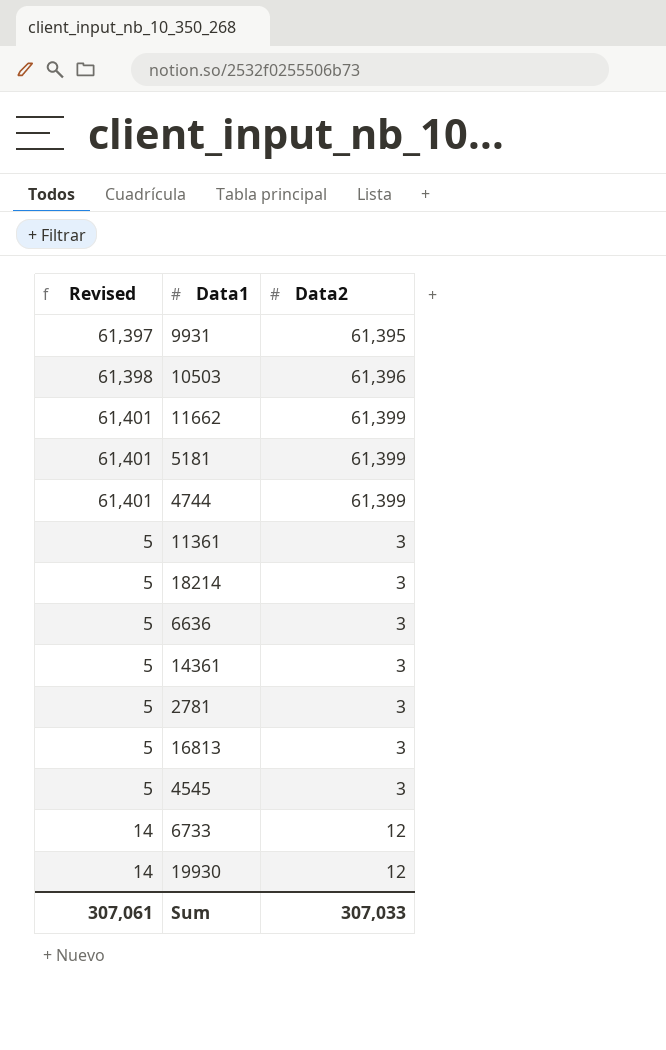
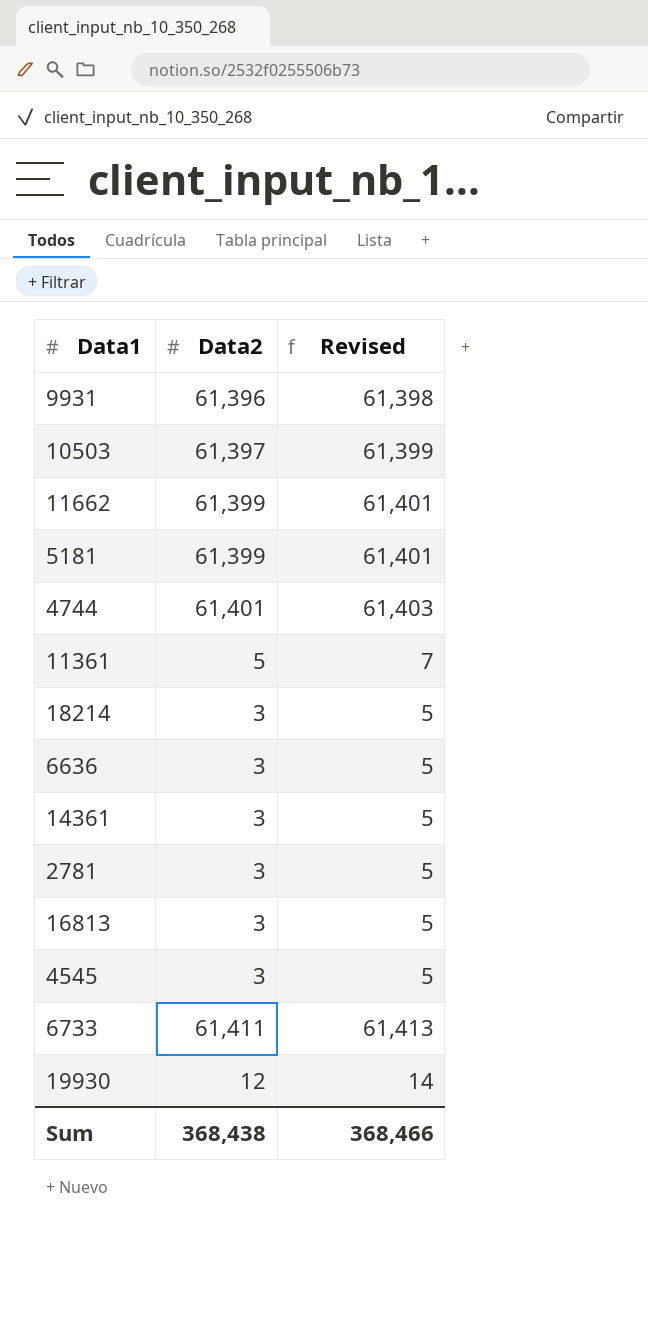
column Revised | position: 1 -> 3
9931 | Data2: 61,395 -> 61,396
9931 | Revised: 61,397 -> 61,398
10503 | Data2: 61,396 -> 61,397
10503 | Revised: 61,398 -> 61,399
4744 | Data2: 61,399 -> 61,401
4744 | Revised: 61,401 -> 61,403
11361 | Data2: 3 -> 5
11361 | Revised: 5 -> 7
6733 | Data2: 12 -> 61,411
6733 | Revised: 14 -> 61,413
Sum | Data2: 307,033 -> 368,438
Sum | Revised: 307,061 -> 368,466

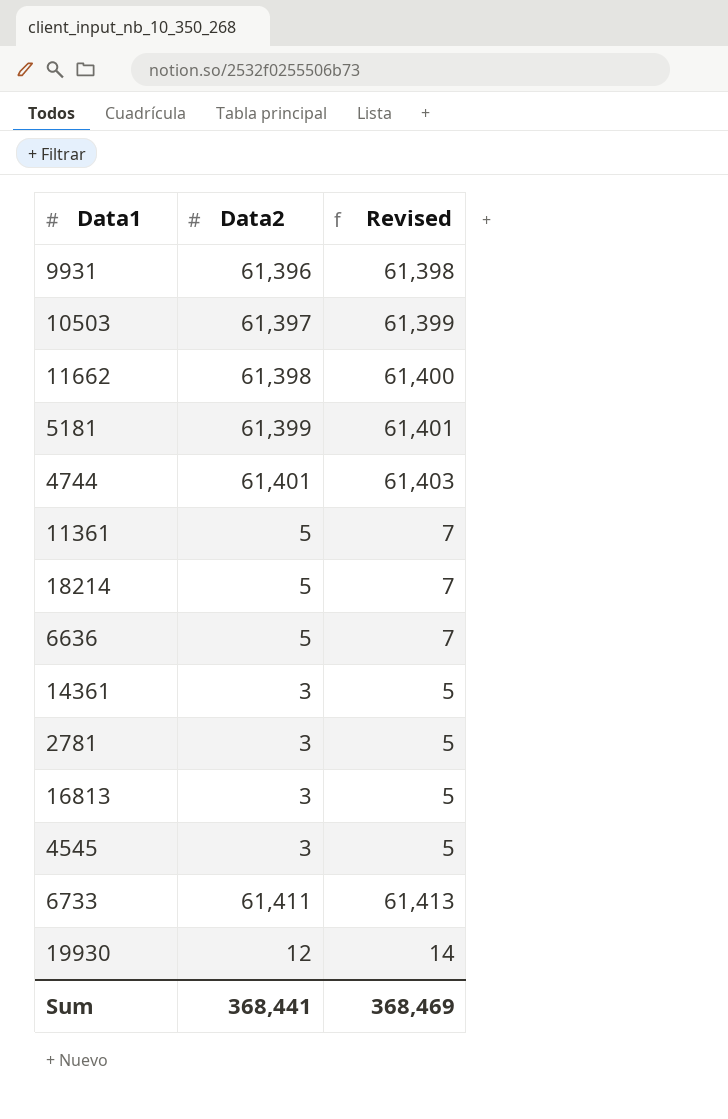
11662 | Data2: 61,399 -> 61,398
11662 | Revised: 61,401 -> 61,400
18214 | Data2: 3 -> 5
18214 | Revised: 5 -> 7
6636 | Data2: 3 -> 5
6636 | Revised: 5 -> 7
Sum | Data2: 368,438 -> 368,441
Sum | Revised: 368,466 -> 368,469

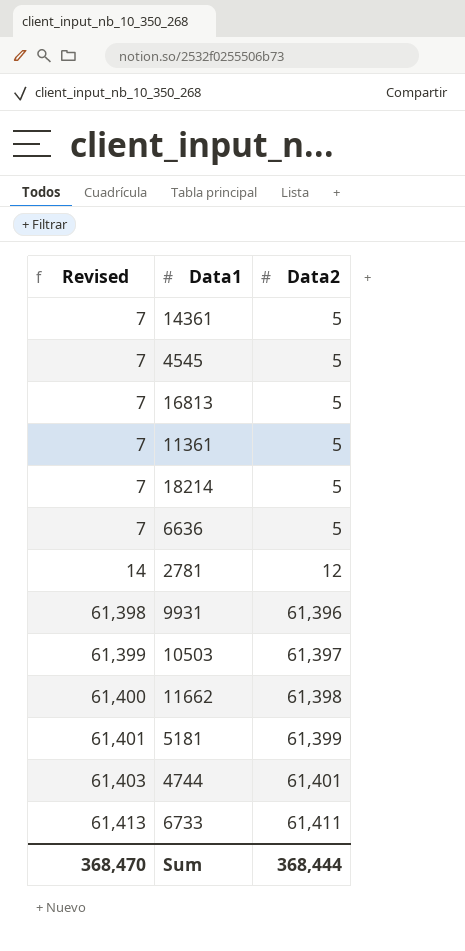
row order: none -> Revised ascending
column Revised | position: 3 -> 1
row 19930: 12 | 14 -> none
14361 | Revised: 5 -> 7
14361 | Data2: 3 -> 5
4545 | Revised: 5 -> 7
4545 | Data2: 3 -> 5
16813 | Revised: 5 -> 7
16813 | Data2: 3 -> 5
2781 | Revised: 5 -> 14
2781 | Data2: 3 -> 12
Sum | Revised: 368,469 -> 368,470
Sum | Data2: 368,441 -> 368,444

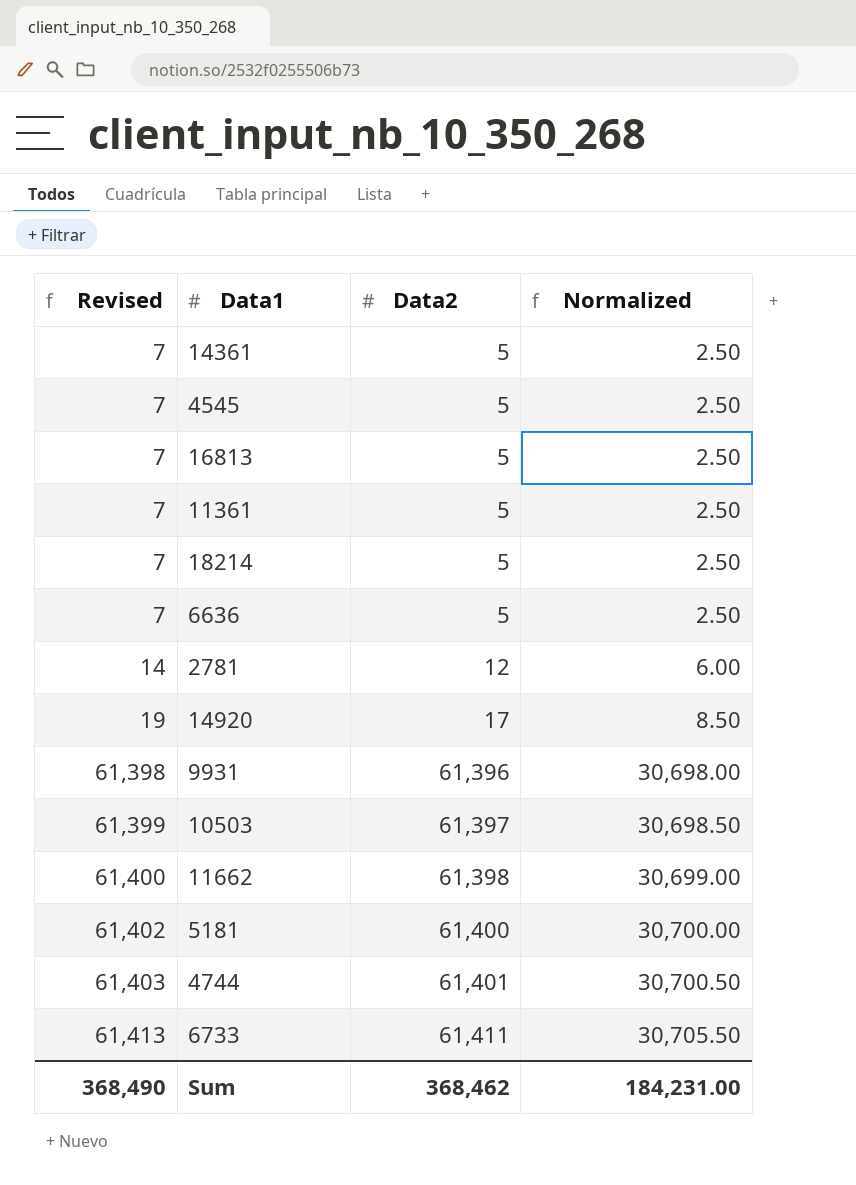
column Normalized | formula: none -> [Data2] * 0.5
row 14920: none -> 19 | 17 | 8.50
5181 | Revised: 61,401 -> 61,402
5181 | Data2: 61,399 -> 61,400
Sum | Revised: 368,470 -> 368,490
Sum | Data2: 368,444 -> 368,462

